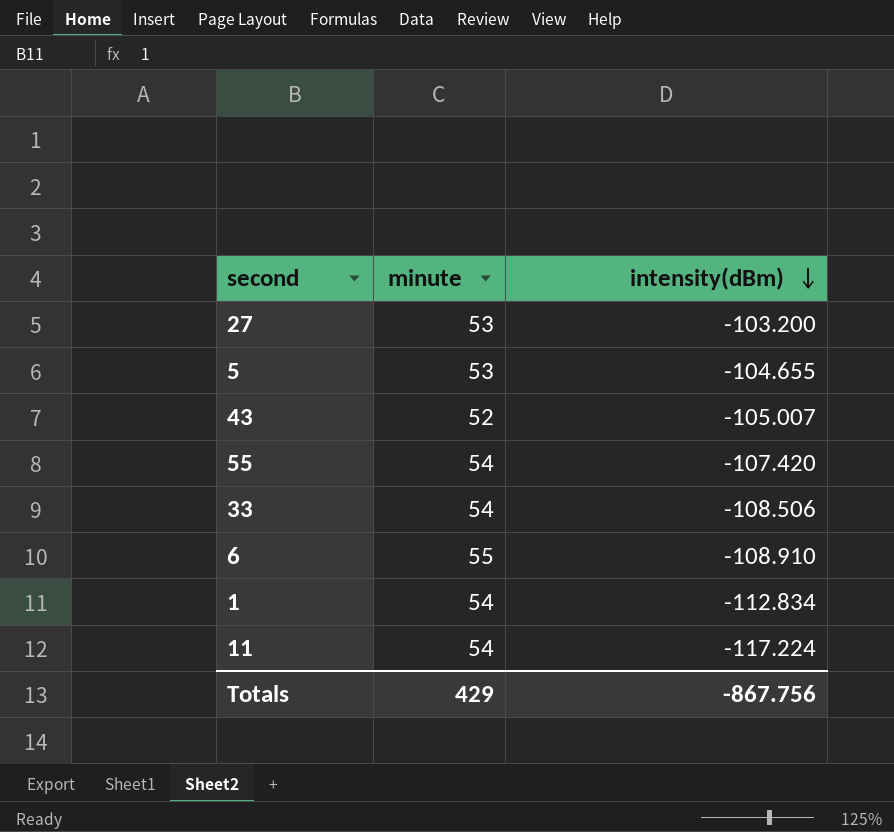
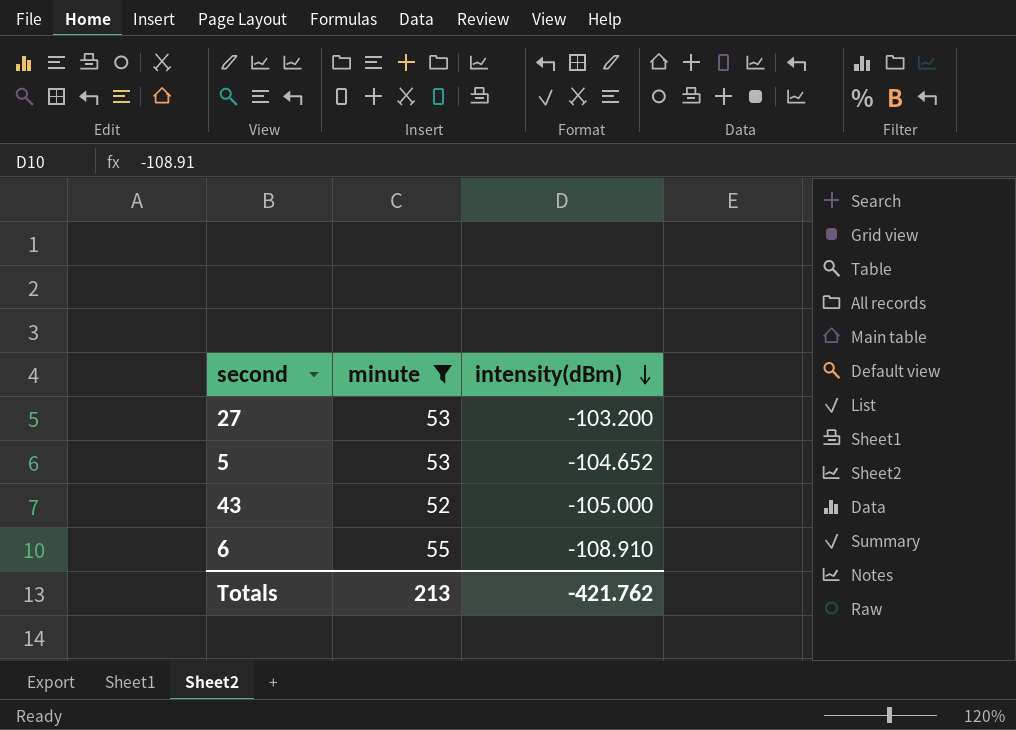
filter: none -> minute != 54
5 | intensity(dBm): -104.655 -> -104.652
43 | intensity(dBm): -105.007 -> -105.000
Totals | minute: 429 -> 213
Totals | intensity(dBm): -867.756 -> -421.762

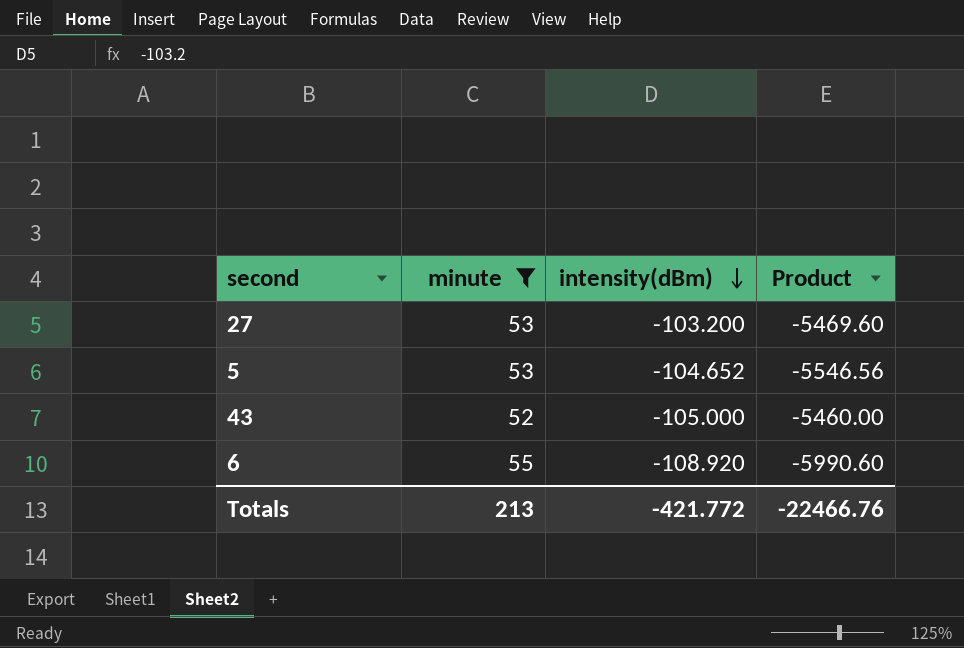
column Product | formula: none -> [minute] * [intensity(dBm)]
6 | intensity(dBm): -108.910 -> -108.920
Totals | intensity(dBm): -421.762 -> -421.772

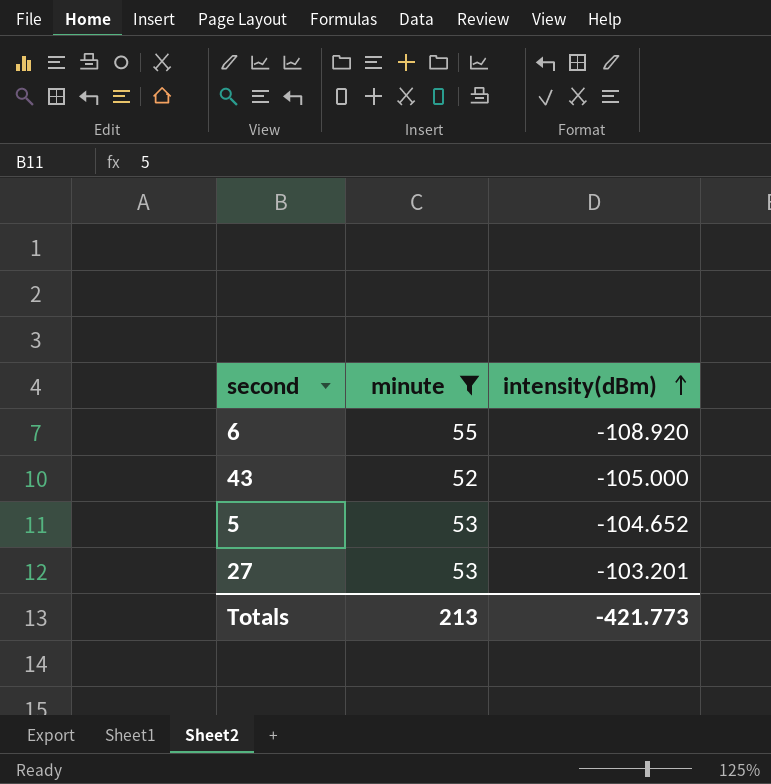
row order: intensity(dBm) descending -> intensity(dBm) ascending
column Product | formula: [minute] * [intensity(dBm)] -> none
27 | intensity(dBm): -103.200 -> -103.201
Totals | intensity(dBm): -421.772 -> -421.773

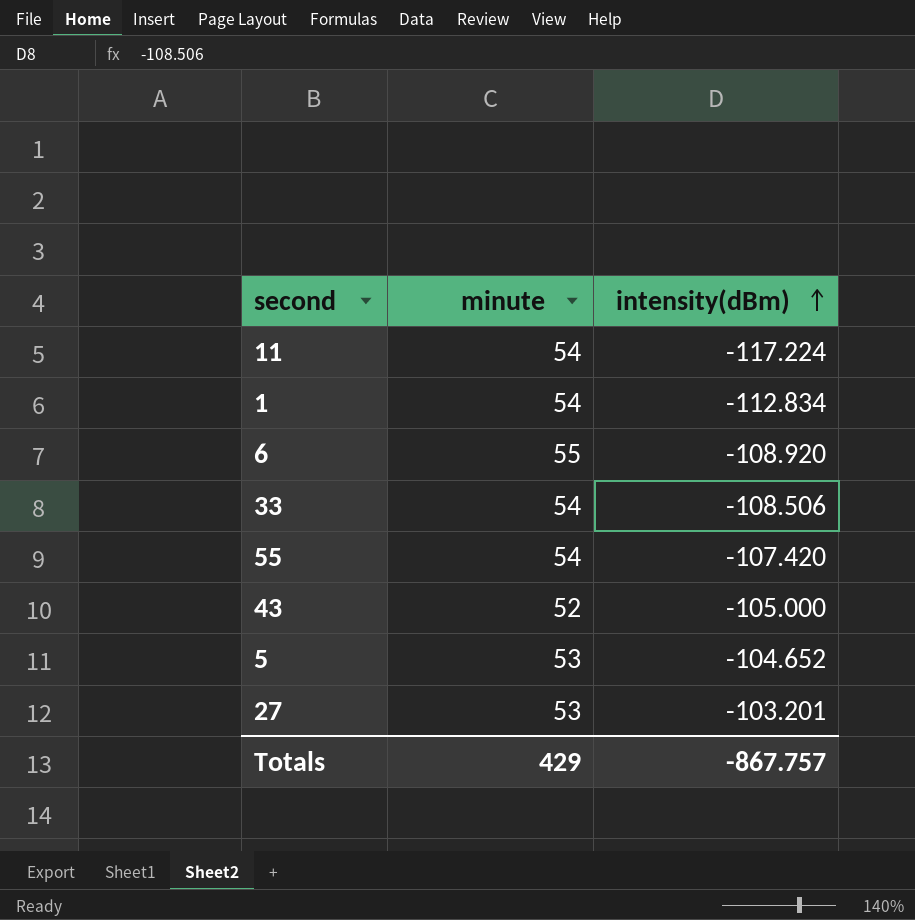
filter: minute != 54 -> none
Totals | minute: 213 -> 429
Totals | intensity(dBm): -421.773 -> -867.757

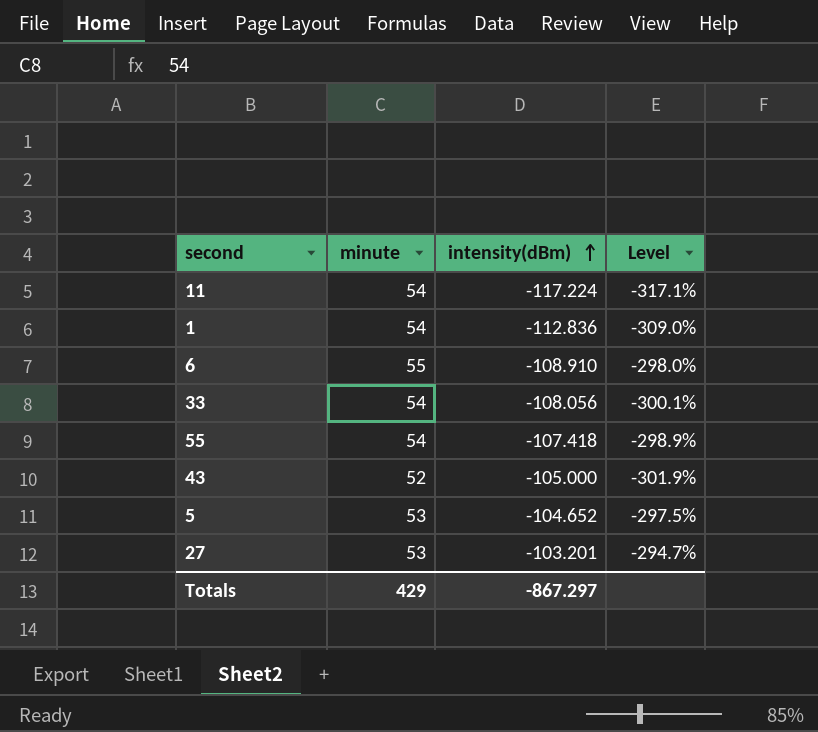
column Level | formula: none -> ([intensity(dBm)] - [minute]) / [minute]
1 | intensity(dBm): -112.834 -> -112.836
6 | intensity(dBm): -108.920 -> -108.910
33 | intensity(dBm): -108.506 -> -108.056
55 | intensity(dBm): -107.420 -> -107.418
Totals | intensity(dBm): -867.757 -> -867.297

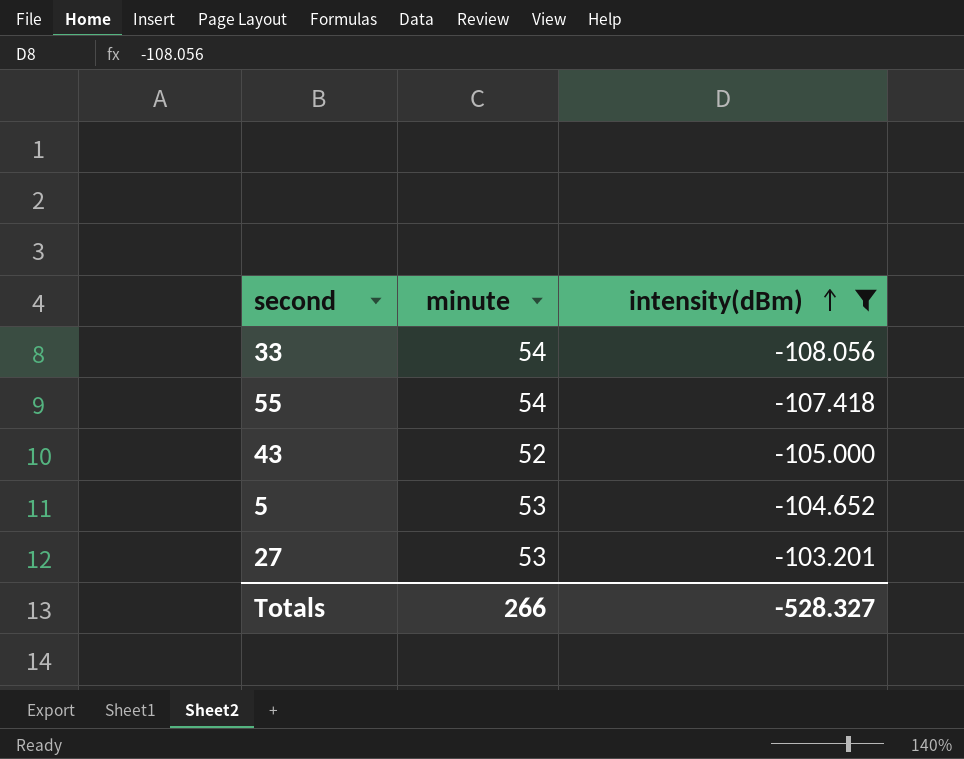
filter: none -> intensity(dBm) >= -108.056
column Level | formula: ([intensity(dBm)] - [minute]) / [minute] -> none
Totals | minute: 429 -> 266
Totals | intensity(dBm): -867.297 -> -528.327

